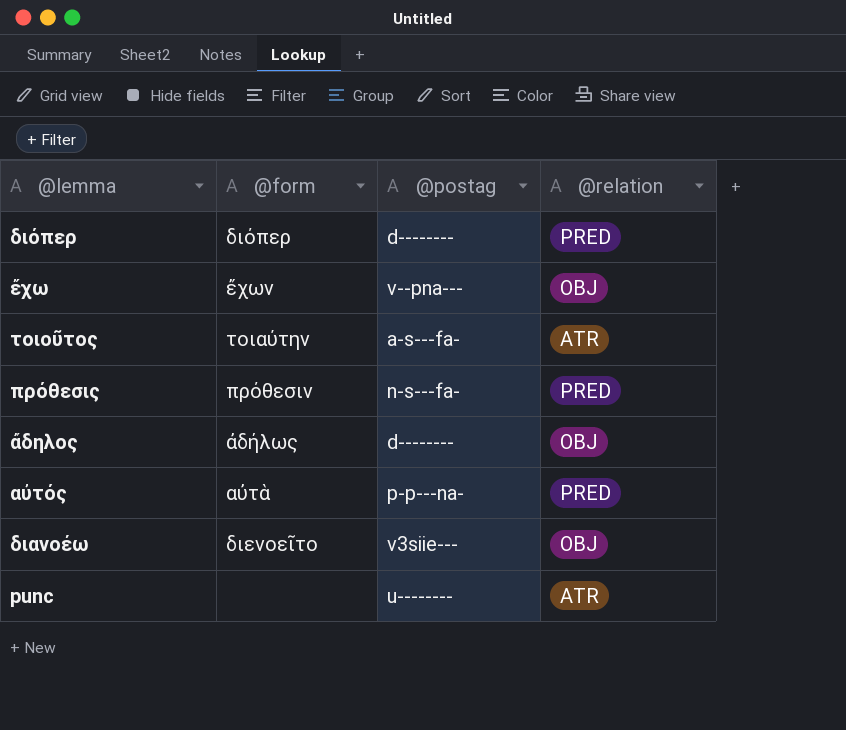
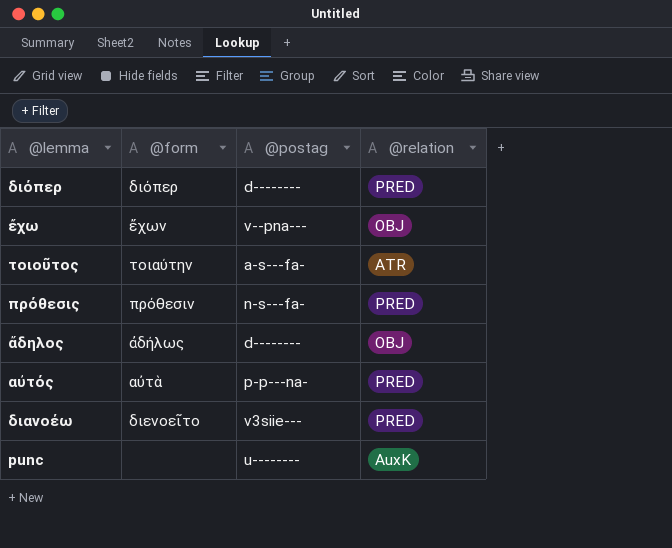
διανοέω | @relation: OBJ -> PRED
punc | @relation: ATR -> AuxK

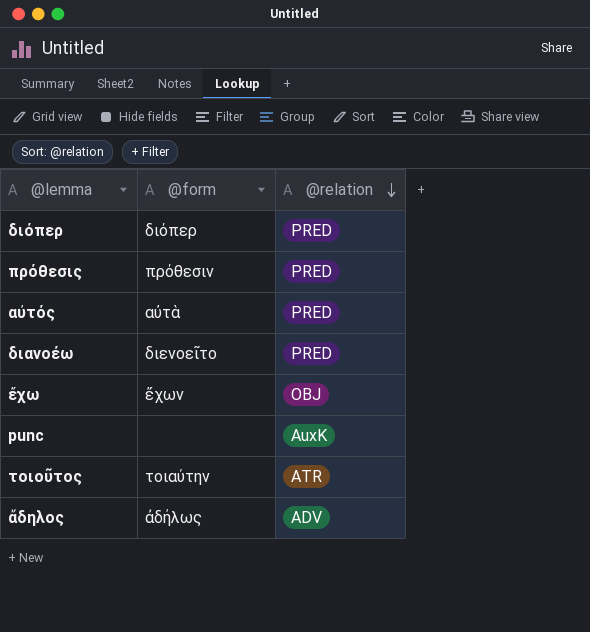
row order: none -> @relation descending
column @postag | position: 3 -> none
ἄδηλος | @relation: OBJ -> ADV

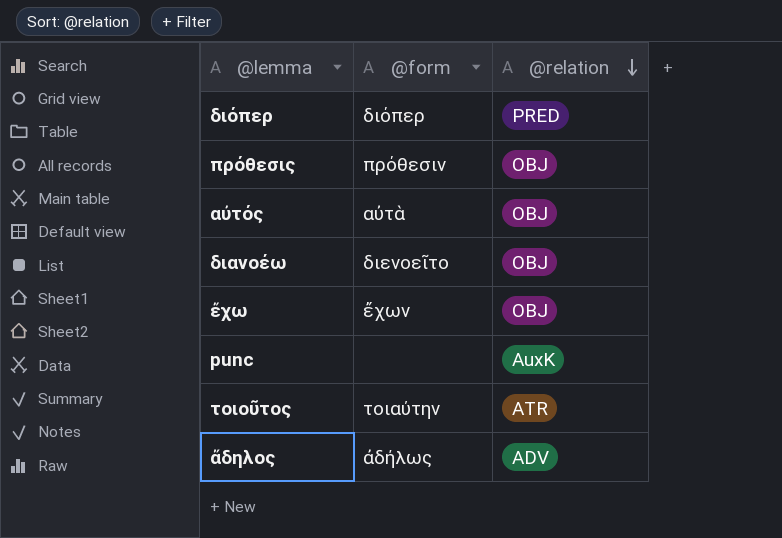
πρόθεσις | @relation: PRED -> OBJ
αὐτός | @relation: PRED -> OBJ
διανοέω | @relation: PRED -> OBJ

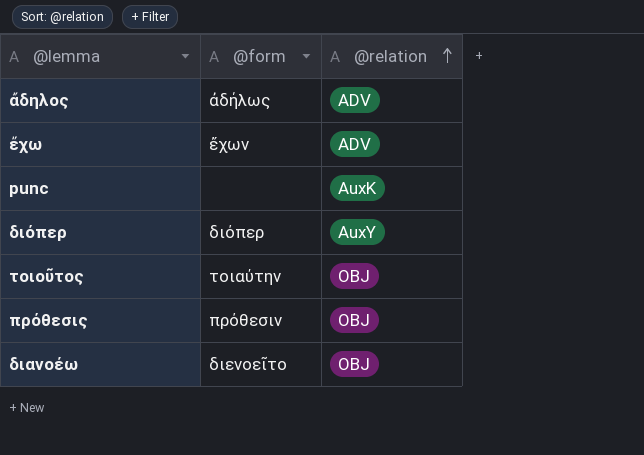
row order: @relation descending -> @relation ascending
row αὐτός: αὐτὰ | OBJ -> none
ἔχω | @relation: OBJ -> ADV
διόπερ | @relation: PRED -> AuxY
τοιοῦτος | @relation: ATR -> OBJ

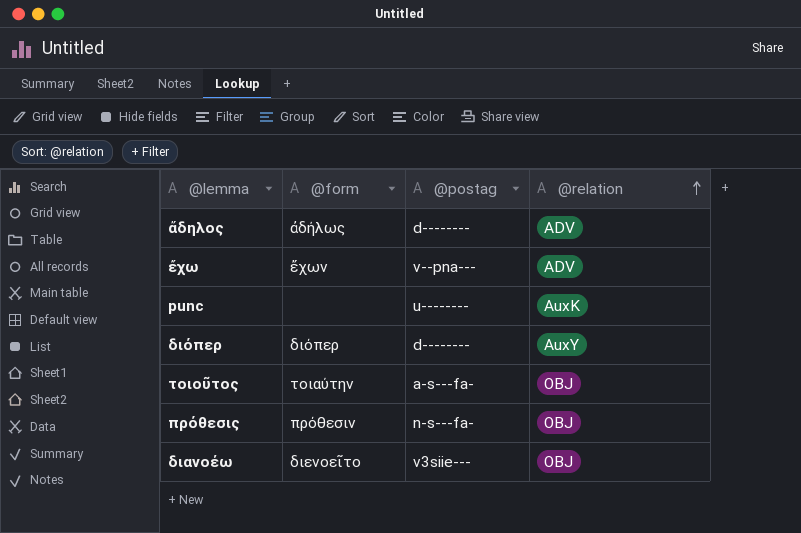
column @postag | position: none -> 3

